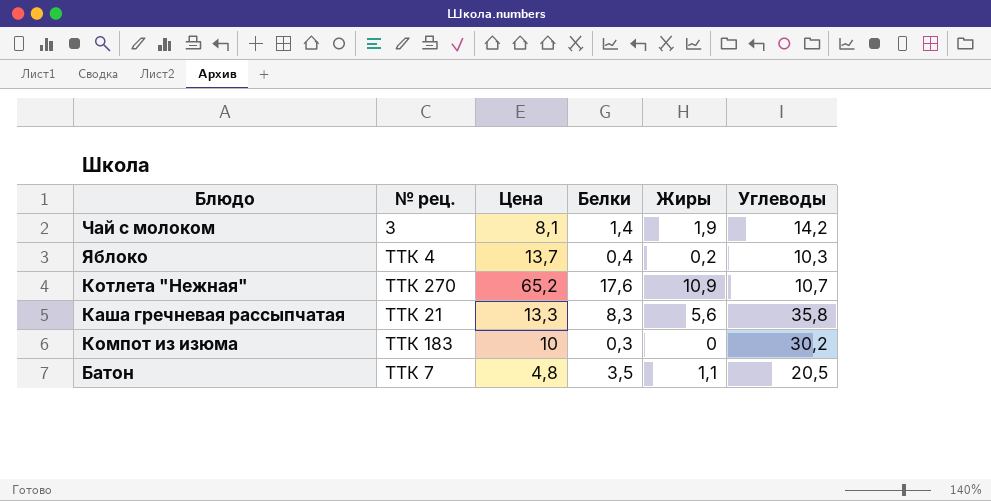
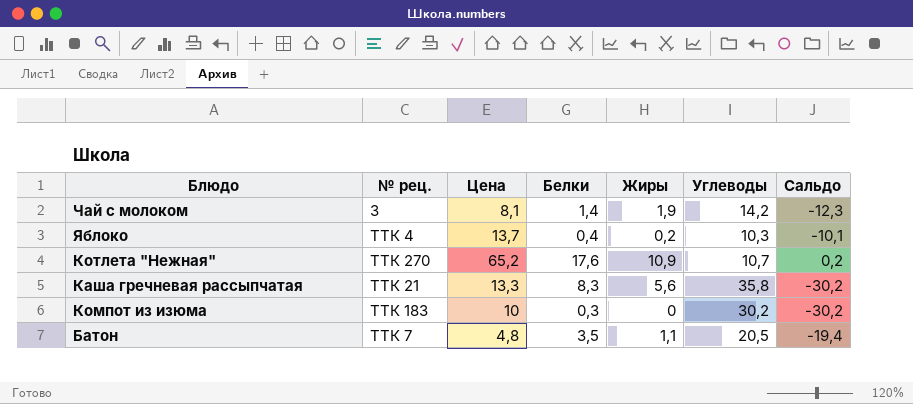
column Сальдо | formula: none -> [Жиры] - [Углеводы]

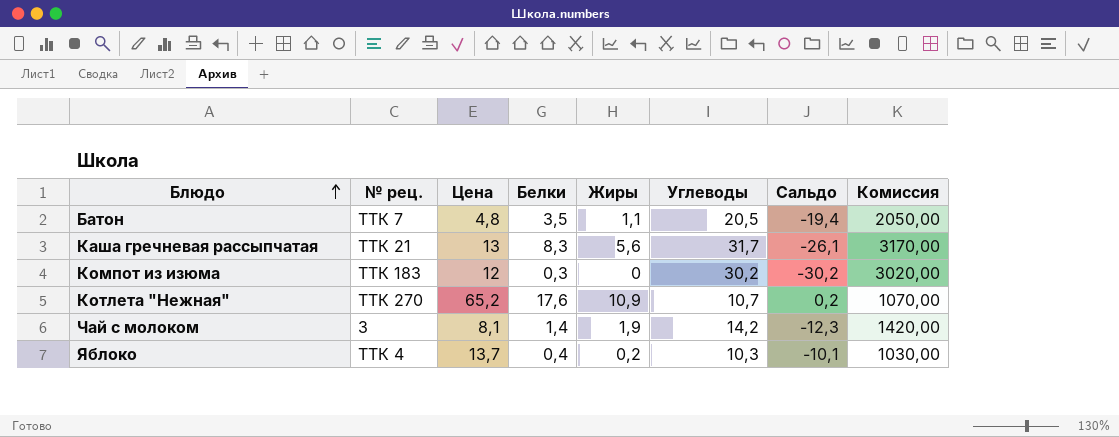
row order: none -> Блюдо ascending
column Комиссия | formula: none -> [Углеводы] * 100
Каша гречневая рассыпчатая | Цена: 13,3 -> 13
Каша гречневая рассыпчатая | Углеводы: 35,8 -> 31,7
Каша гречневая рассыпчатая | Сальдо: -30,2 -> -26,1
Компот из изюма | Цена: 10 -> 12

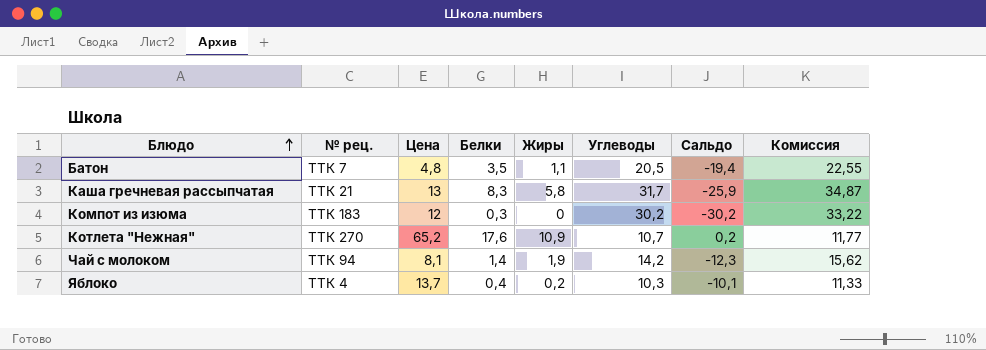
column Комиссия | formula: [Углеводы] * 100 -> [Углеводы] * 1,1
Каша гречневая рассыпчатая | Жиры: 5,6 -> 5,8
Каша гречневая рассыпчатая | Сальдо: -26,1 -> -25,9
Чай с молоком | № рец.: 3 -> ТТК 94

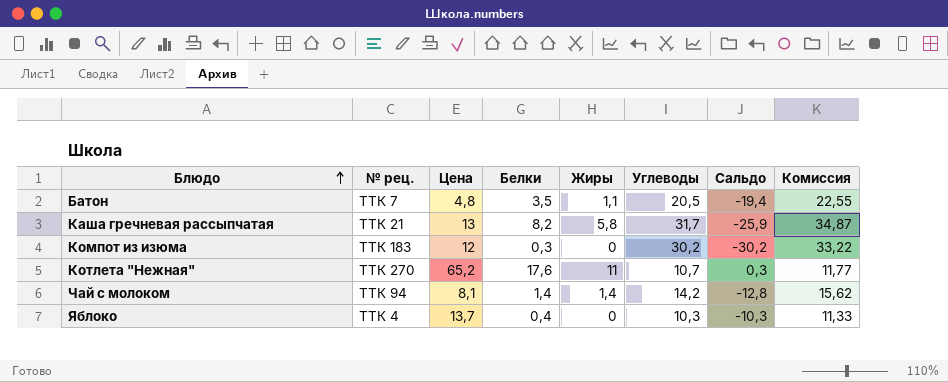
Каша гречневая рассыпчатая | Белки: 8,3 -> 8,2
Котлета "Нежная" | Жиры: 10,9 -> 11
Котлета "Нежная" | Сальдо: 0,2 -> 0,3
Чай с молоком | Жиры: 1,9 -> 1,4
Чай с молоком | Сальдо: -12,3 -> -12,8
Яблоко | Жиры: 0,2 -> 0
Яблоко | Сальдо: -10,1 -> -10,3

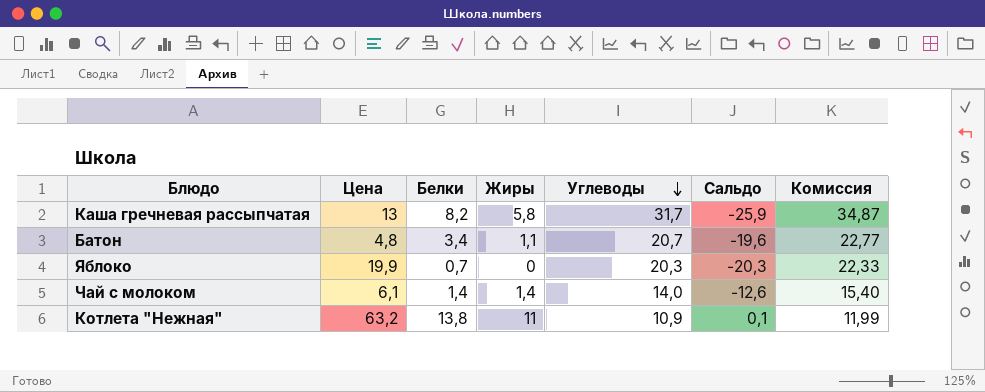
row order: Блюдо ascending -> Углеводы descending
column № рец. | position: 2 -> none
row Компот из изюма: ТТК 183 | 12 | 0,3 | 0 | 30,2 | -30,2 | 33,22 -> none
Батон | Белки: 3,5 -> 3,4
Батон | Углеводы: 20,5 -> 20,7
Батон | Сальдо: -19,4 -> -19,6
Батон | Комиссия: 22,55 -> 22,77
Яблоко | Цена: 13,7 -> 19,9
Яблоко | Белки: 0,4 -> 0,7
Яблоко | Углеводы: 10,3 -> 20,3
Яблоко | Сальдо: -10,3 -> -20,3
Яблоко | Комиссия: 11,33 -> 22,33
Чай с молоком | Цена: 8,1 -> 6,1
Чай с молоком | Углеводы: 14,2 -> 14,0
Чай с молоком | Сальдо: -12,8 -> -12,6
Чай с молоком | Комиссия: 15,62 -> 15,40
Котлета "Нежная" | Цена: 65,2 -> 63,2
Котлета "Нежная" | Белки: 17,6 -> 13,8
Котлета "Нежная" | Углеводы: 10,7 -> 10,9
Котлета "Нежная" | Сальдо: 0,3 -> 0,1
Котлета "Нежная" | Комиссия: 11,77 -> 11,99

